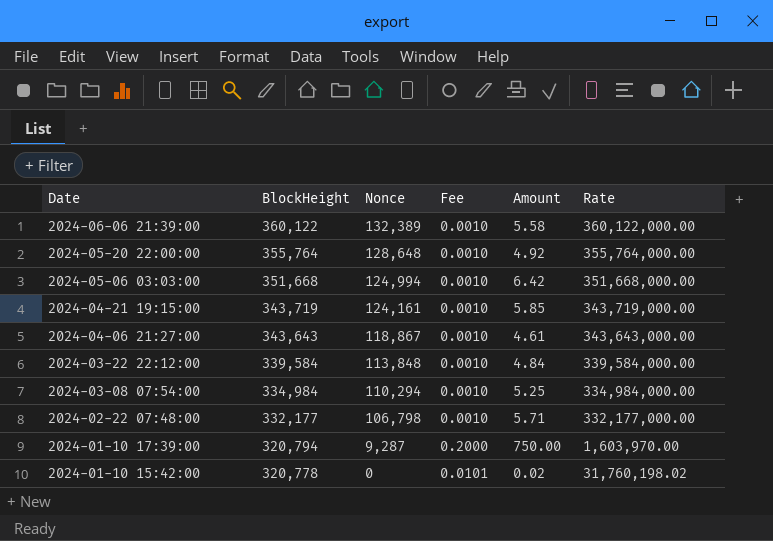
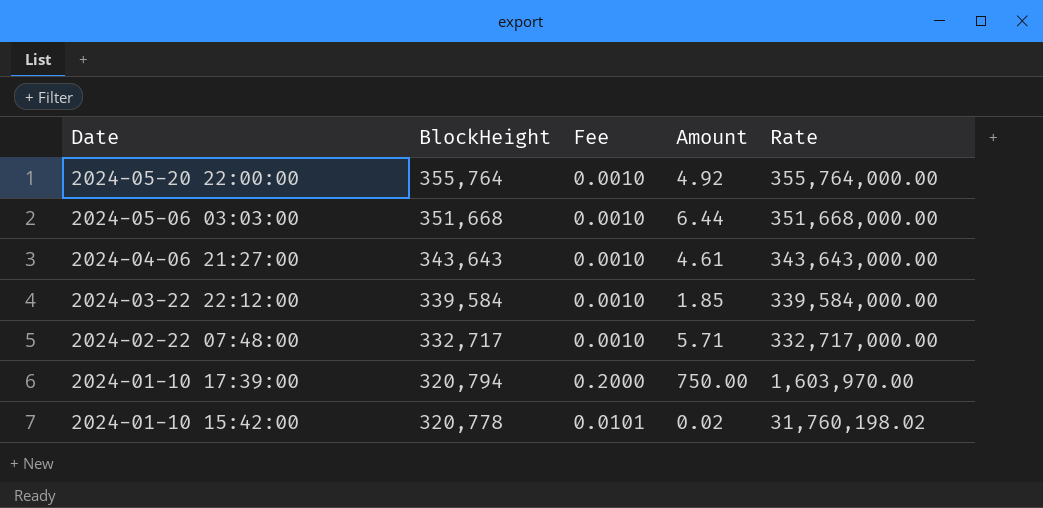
column Nonce | position: 3 -> none
row 2024-06-06 21:39:00: 360,122 | 132,389 | 0.0010 | 5.58 | 360,122,000.00 -> none
row 2024-04-21 19:15:00: 343,719 | 124,161 | 0.0010 | 5.85 | 343,719,000.00 -> none
row 2024-03-08 07:54:00: 334,984 | 110,294 | 0.0010 | 5.25 | 334,984,000.00 -> none
2024-05-06 03:03:00 | Amount: 6.42 -> 6.44
2024-03-22 22:12:00 | Amount: 4.84 -> 1.85
2024-02-22 07:48:00 | BlockHeight: 332,177 -> 332,717
2024-02-22 07:48:00 | Rate: 332,177,000.00 -> 332,717,000.00

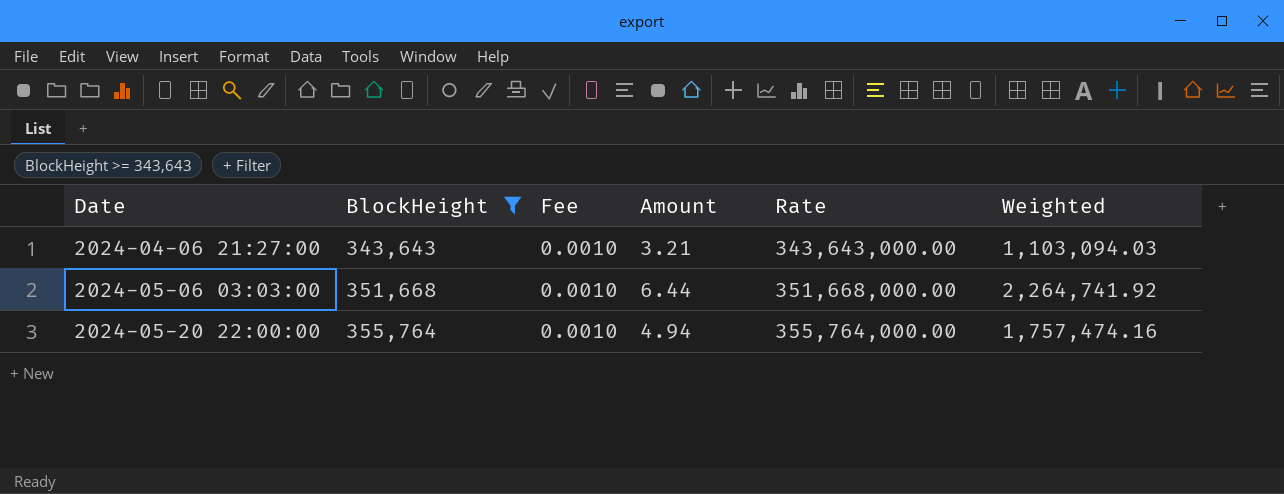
filter: none -> BlockHeight >= 343,643
row order: Date descending -> Date ascending
column Weighted | formula: none -> [BlockHeight] * [Amount]
2024-04-06 21:27:00 | Amount: 4.61 -> 3.21
2024-05-20 22:00:00 | Amount: 4.92 -> 4.94

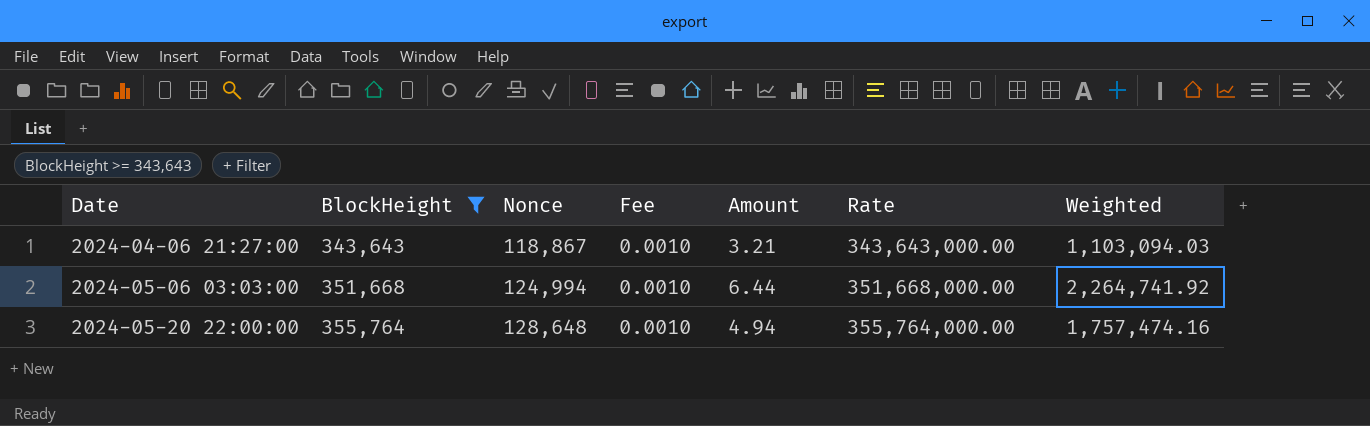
column Nonce | position: none -> 3

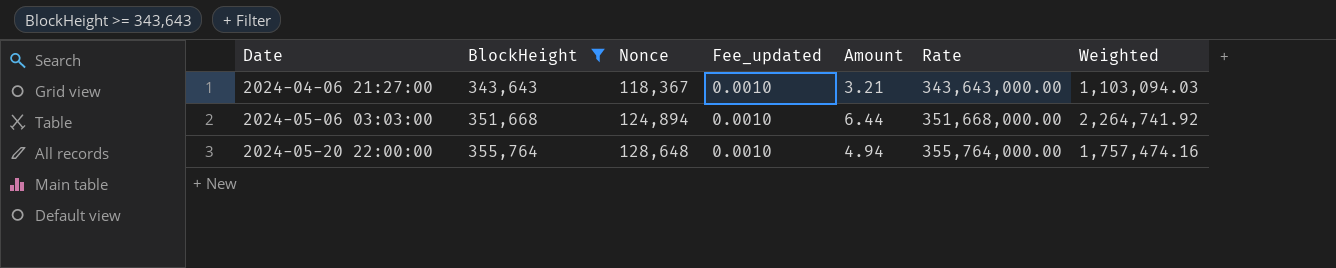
column name: Fee -> Fee_updated
2024-04-06 21:27:00 | Nonce: 118,867 -> 118,367
2024-05-06 03:03:00 | Nonce: 124,994 -> 124,894

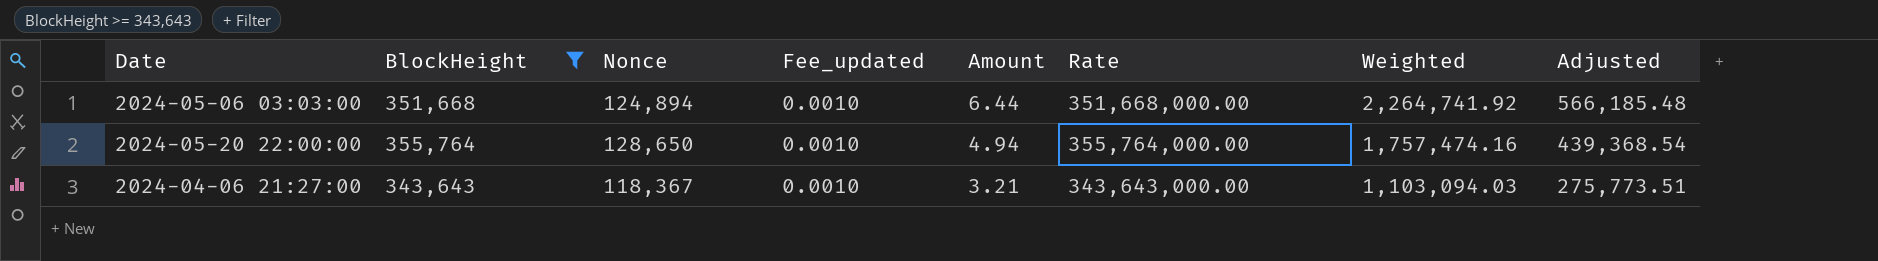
row order: Date ascending -> Amount descending
column Adjusted | formula: none -> [Weighted] * 0.25
2024-05-20 22:00:00 | Nonce: 128,648 -> 128,650

